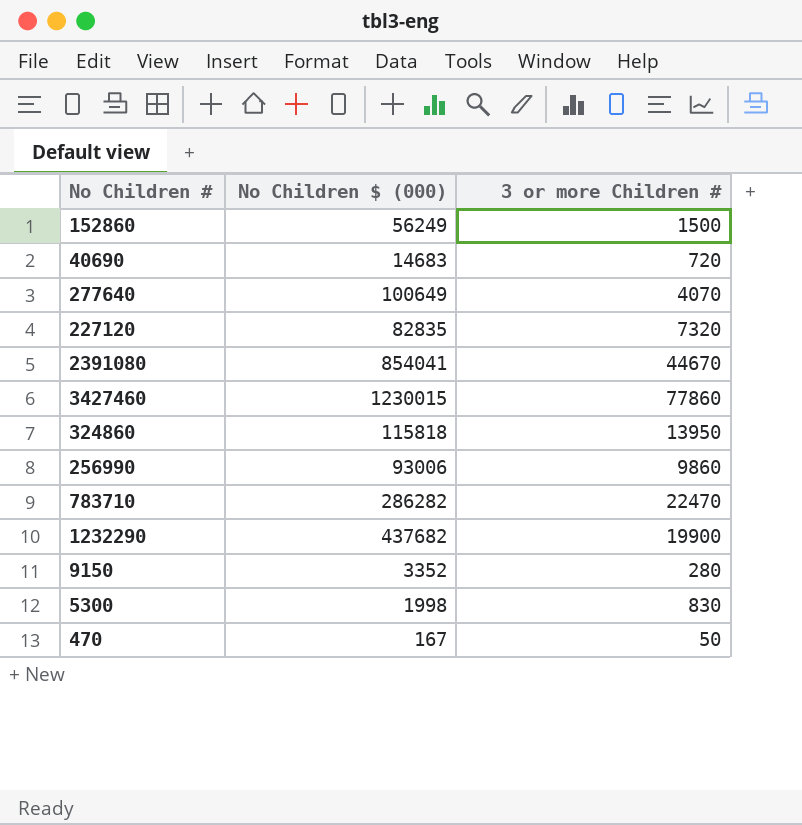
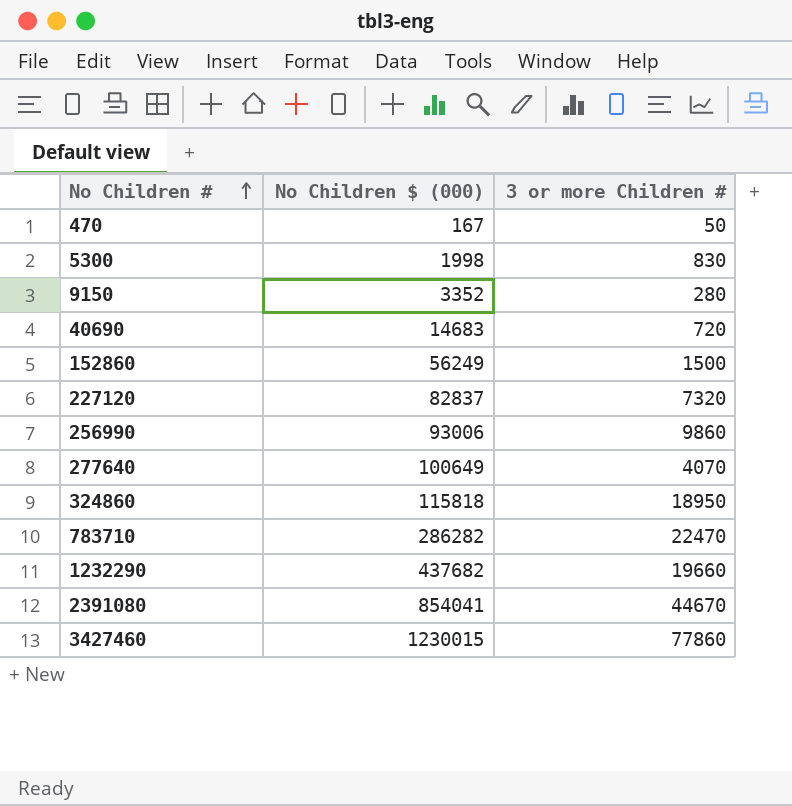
row order: none -> No Children # ascending
227120 | No Children $ (000): 82835 -> 82837
324860 | 3 or more Children #: 13950 -> 18950
1232290 | 3 or more Children #: 19900 -> 19660

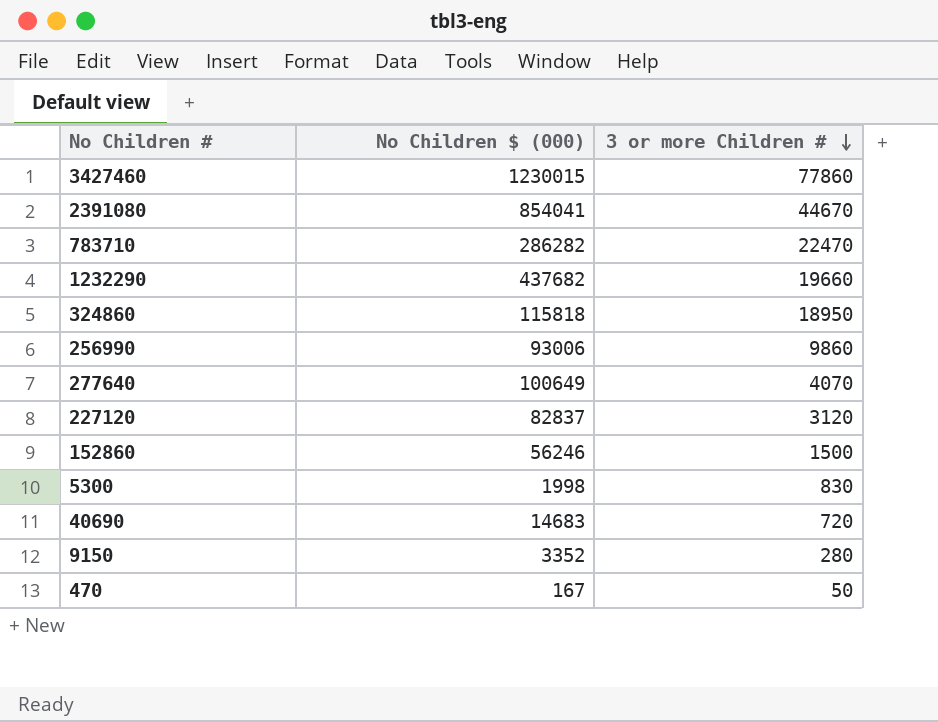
row order: No Children # ascending -> 3 or more Children # descending
227120 | 3 or more Children #: 7320 -> 3120
152860 | No Children $ (000): 56249 -> 56246

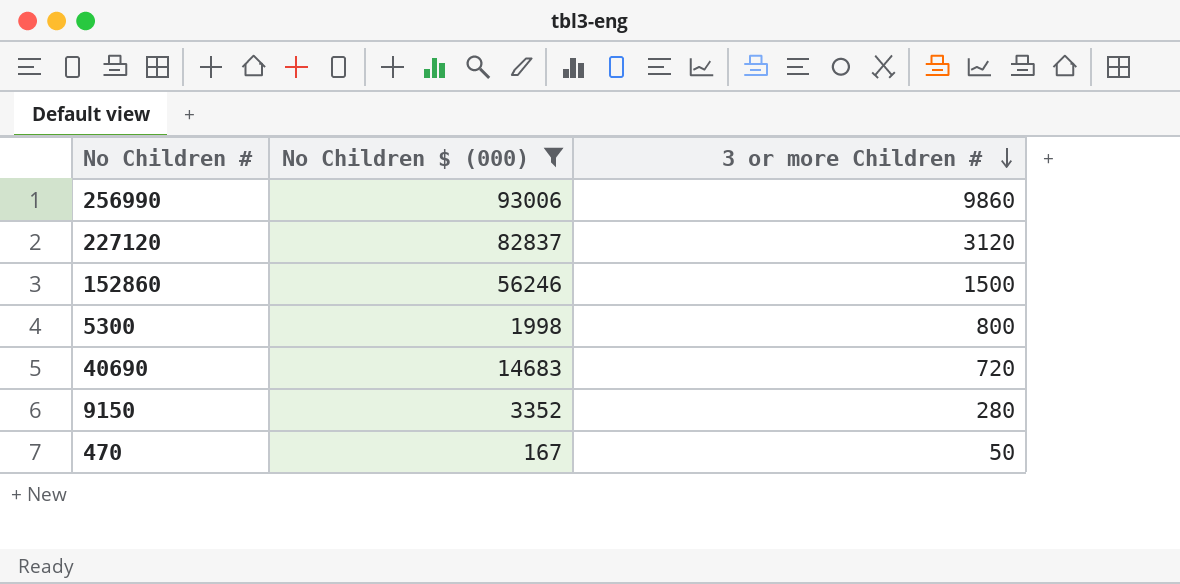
filter: none -> No Children $ (000) <= 93006
5300 | 3 or more Children #: 830 -> 800

